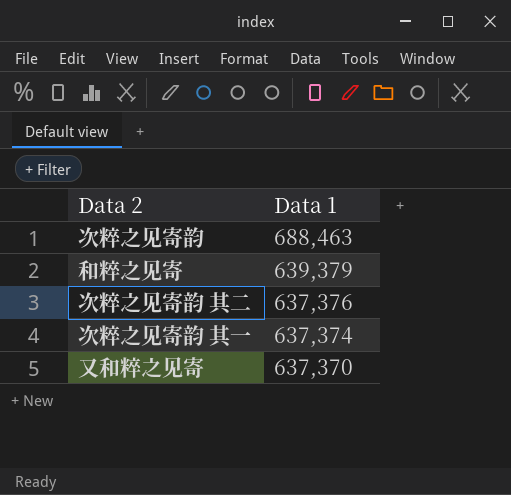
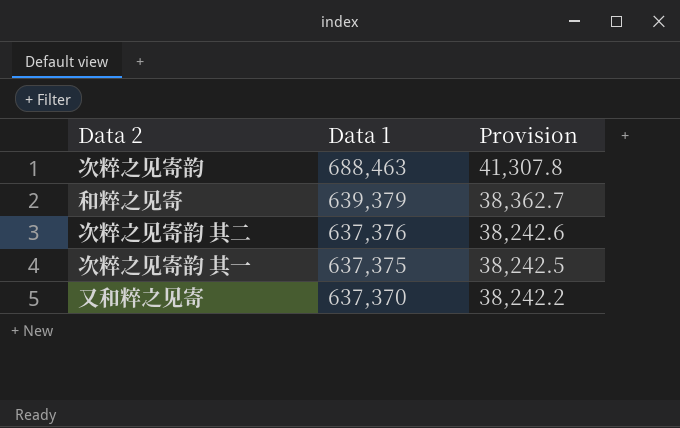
column Provision | formula: none -> [Data 1] * 0.06
次粹之见寄韵 其一 | Data 1: 637,374 -> 637,375

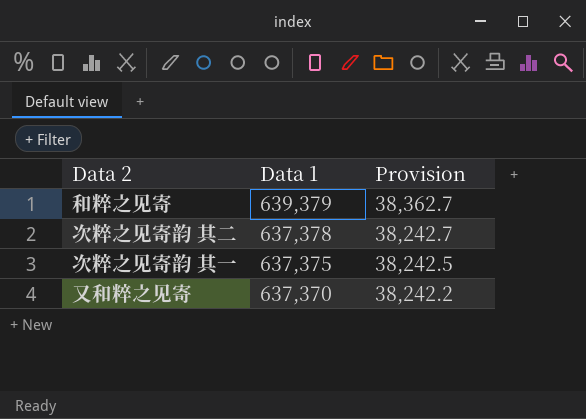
row 次粹之见寄韵: 688,463 | 41,307.8 -> none
次粹之见寄韵 其二 | Data 1: 637,376 -> 637,378
次粹之见寄韵 其二 | Provision: 38,242.6 -> 38,242.7

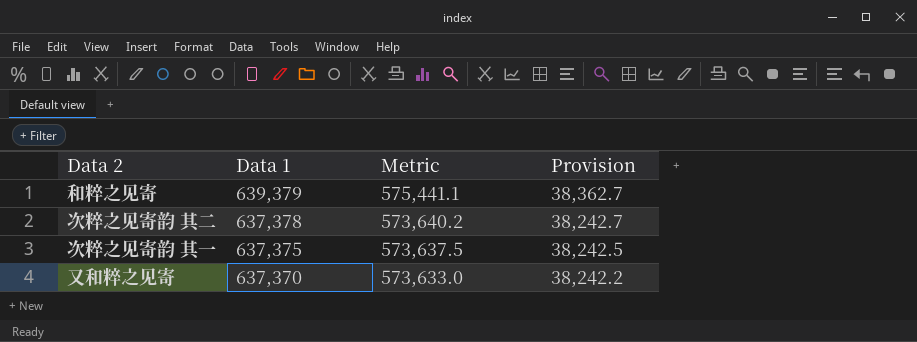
column Metric | formula: none -> [Data 1] * 0.9

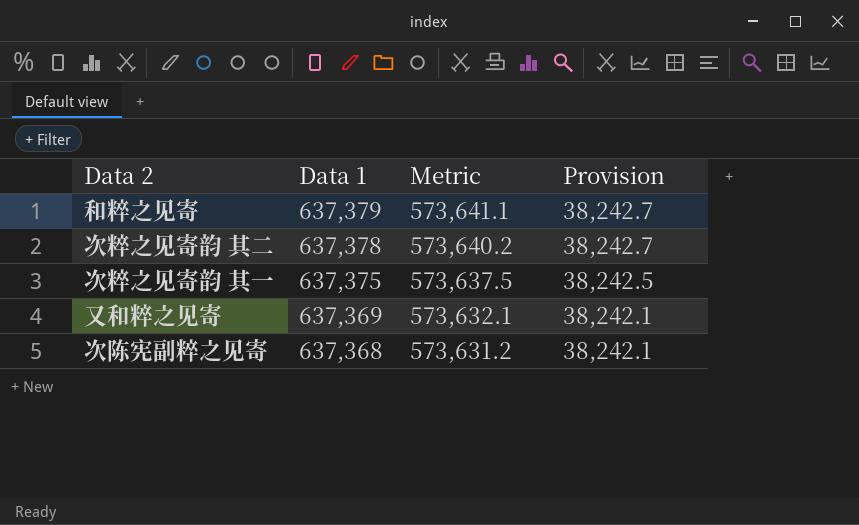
和粹之见寄 | Data 1: 639,379 -> 637,379
和粹之见寄 | Metric: 575,441.1 -> 573,641.1
和粹之见寄 | Provision: 38,362.7 -> 38,242.7
又和粹之见寄 | Data 1: 637,370 -> 637,369
又和粹之见寄 | Metric: 573,633.0 -> 573,632.1
又和粹之见寄 | Provision: 38,242.2 -> 38,242.1
row 次陈宪副粹之见寄: none -> 637,368 | 573,631.2 | 38,242.1

